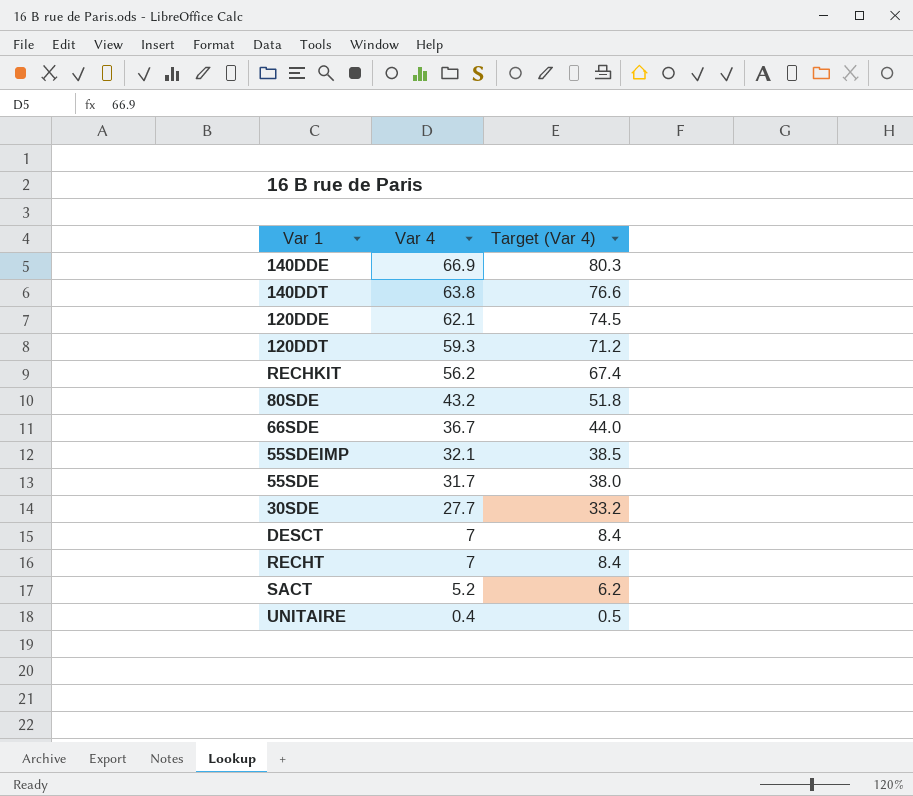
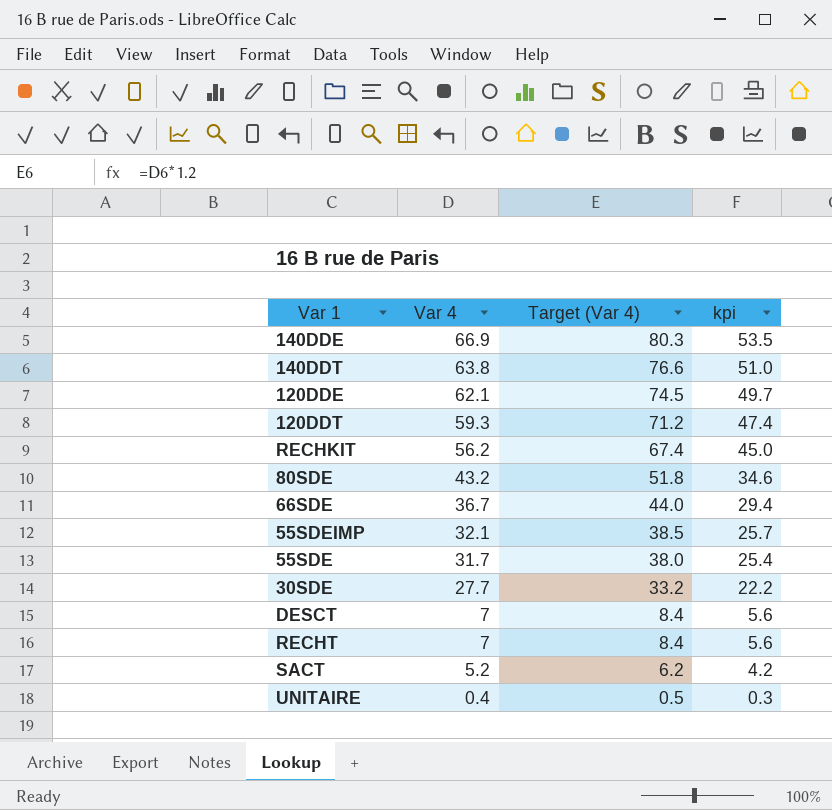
column kpi | formula: none -> [Var 4] * 0.8

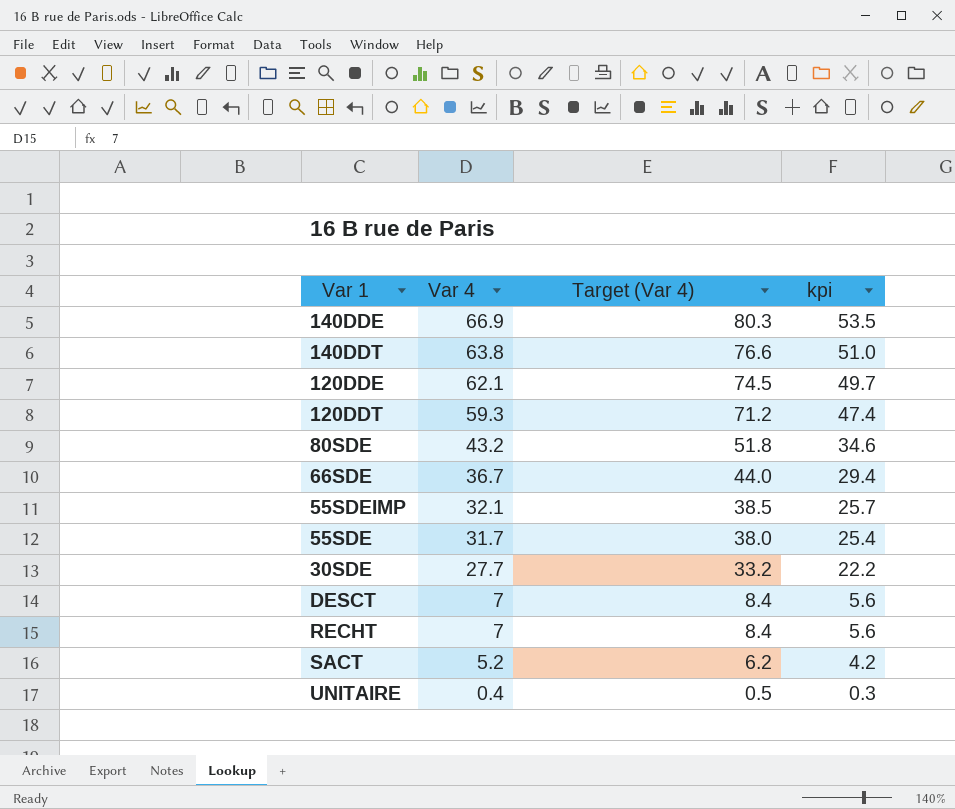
row RECHKIT: 56.2 | 67.4 | 45.0 -> none

